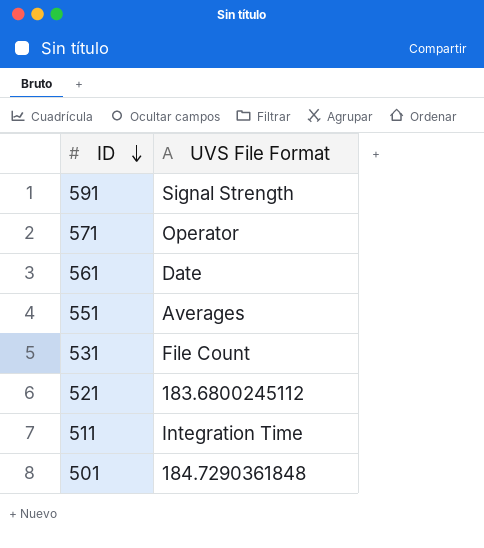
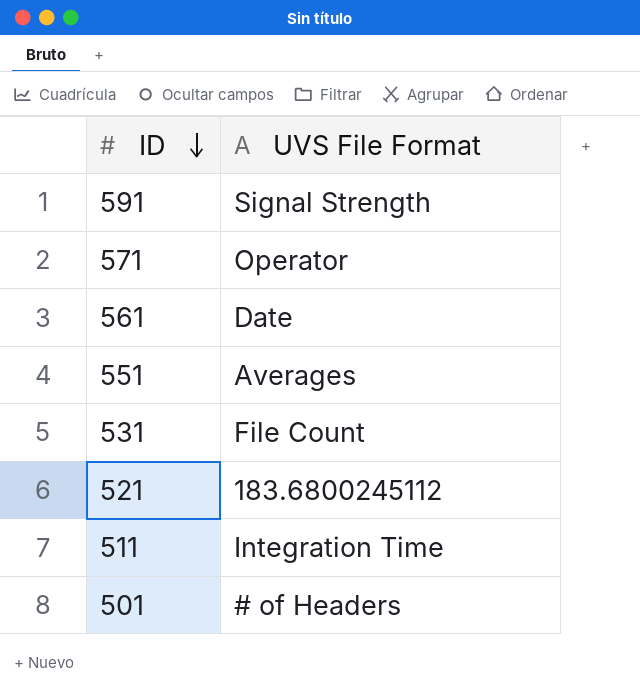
501 | UVS File Format: 184.7290361848 -> # of Headers

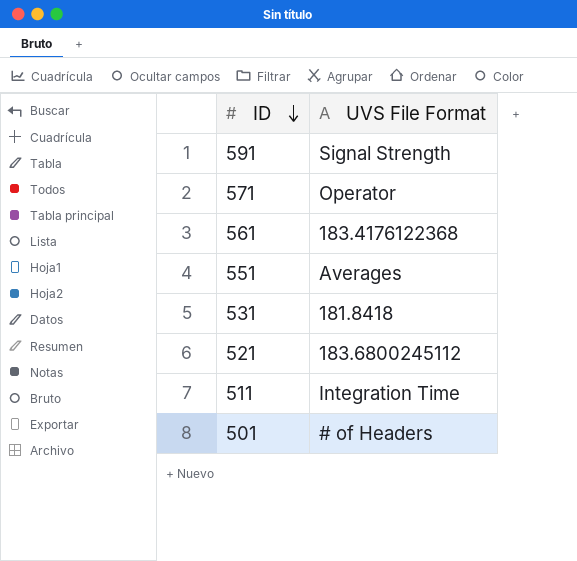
561 | UVS File Format: Date -> 183.4176122368
531 | UVS File Format: File Count -> 181.8418

